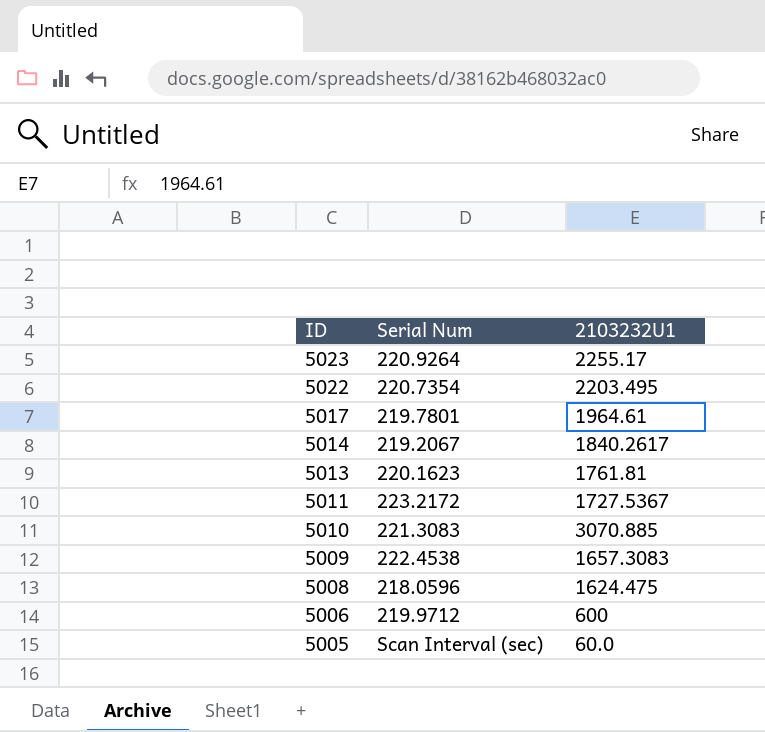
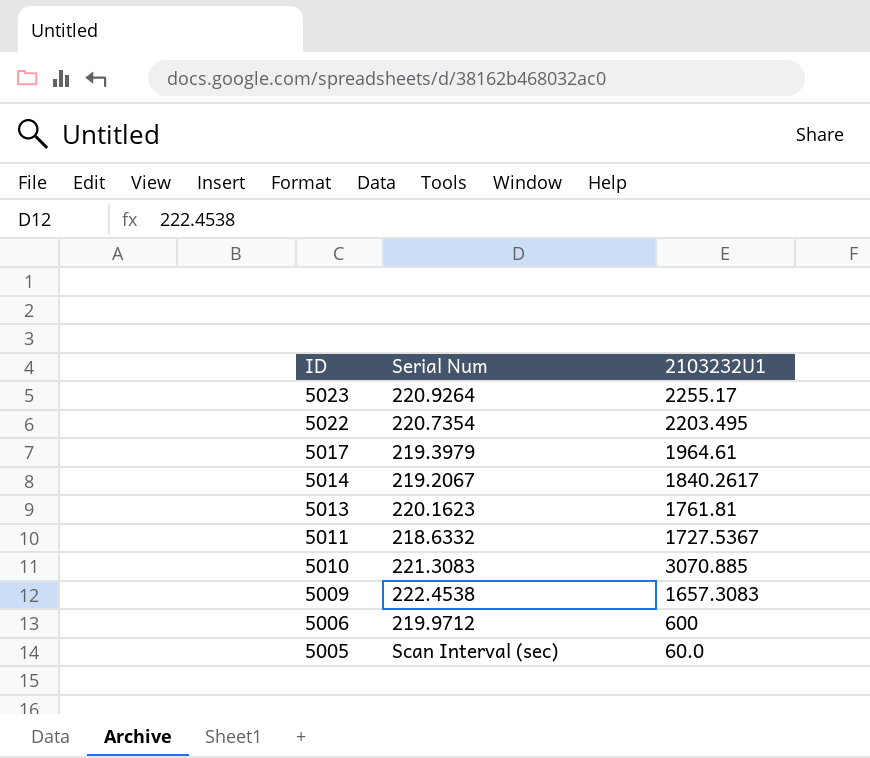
row 5008: 218.0596 | 1624.475 -> none
5017 | Serial Num: 219.7801 -> 219.3979
5011 | Serial Num: 223.2172 -> 218.6332

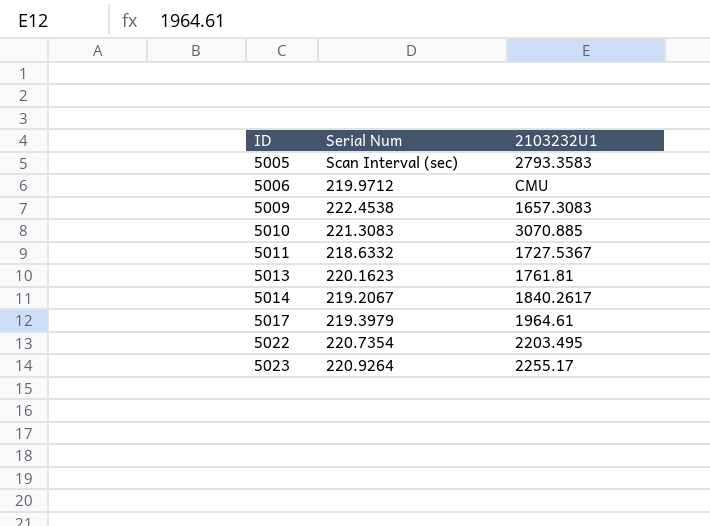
row order: ID descending -> ID ascending
5005 | 2103232U1: 60.0 -> 2793.3583
5006 | 2103232U1: 600 -> CMU

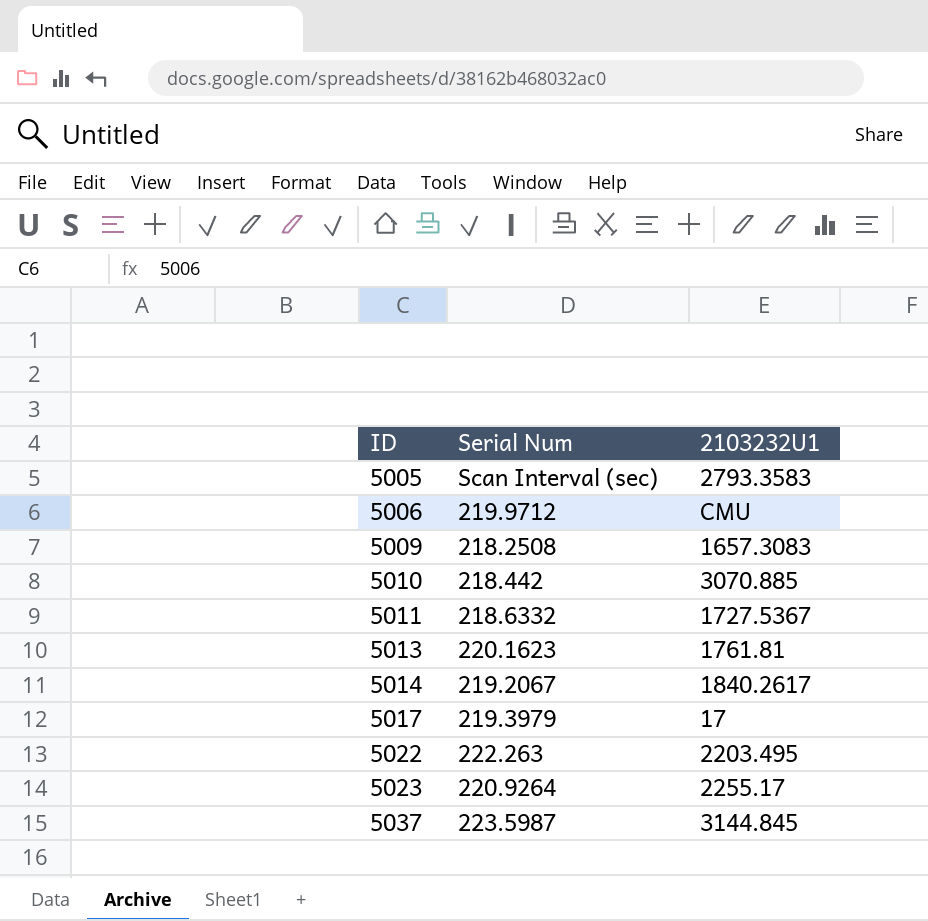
5009 | Serial Num: 222.4538 -> 218.2508
5010 | Serial Num: 221.3083 -> 218.442
5017 | 2103232U1: 1964.61 -> 17
5022 | Serial Num: 220.7354 -> 222.263
row 5037: none -> 223.5987 | 3144.845

